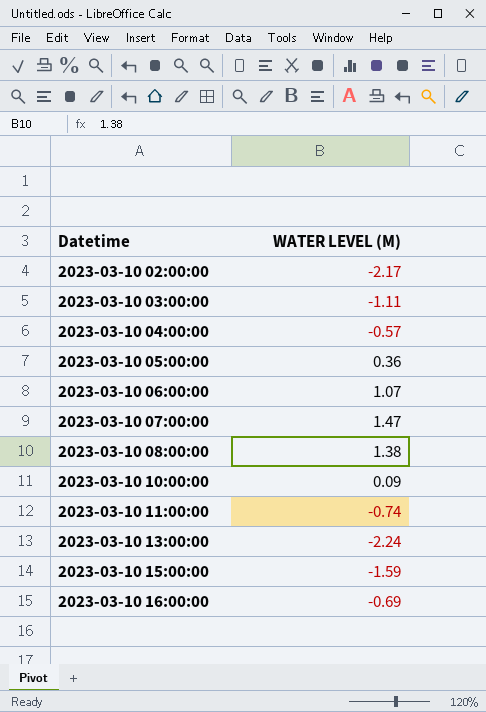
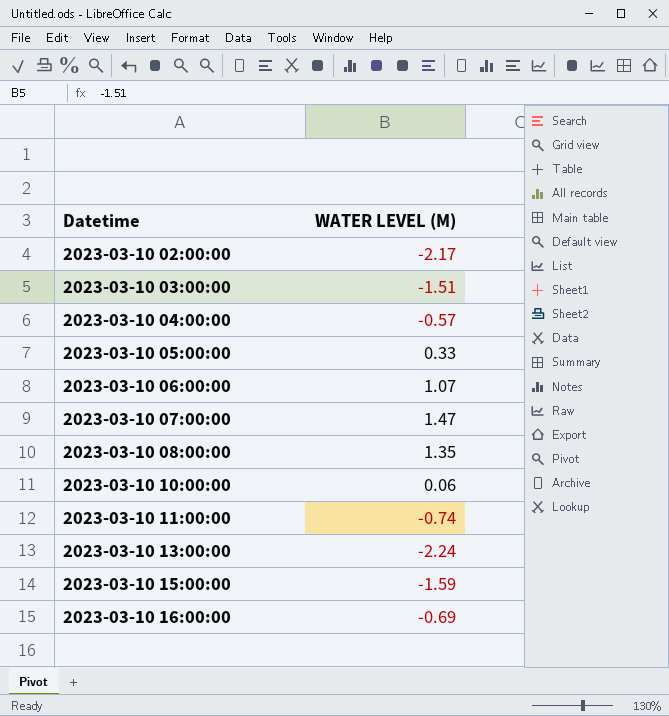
2023-03-10 03:00:00 | WATER LEVEL (M): -1.11 -> -1.51
2023-03-10 05:00:00 | WATER LEVEL (M): 0.36 -> 0.33
2023-03-10 08:00:00 | WATER LEVEL (M): 1.38 -> 1.35
2023-03-10 10:00:00 | WATER LEVEL (M): 0.09 -> 0.06

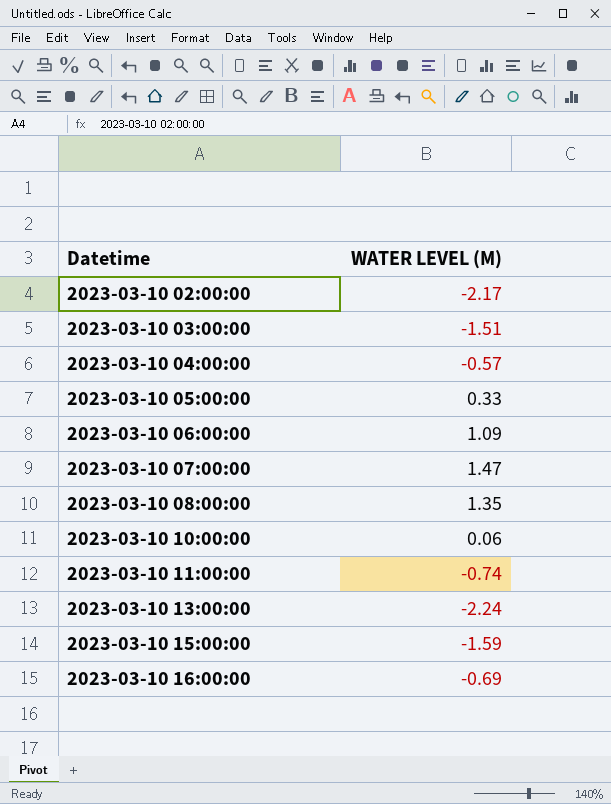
2023-03-10 06:00:00 | WATER LEVEL (M): 1.07 -> 1.09

